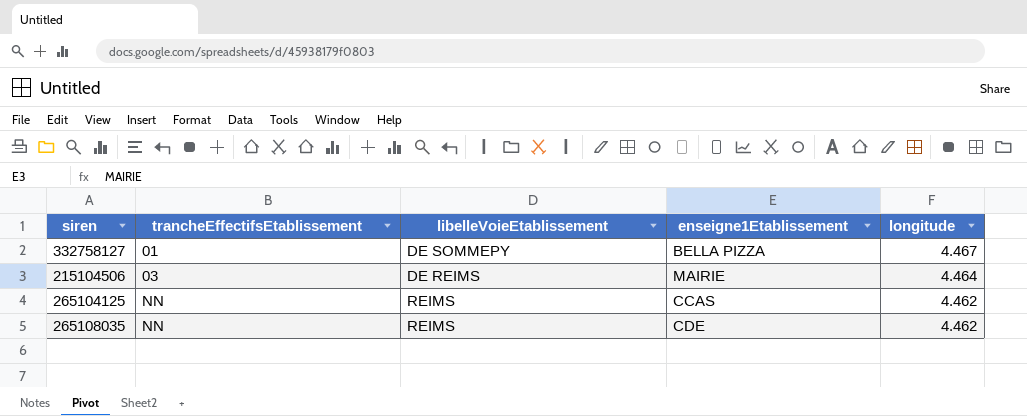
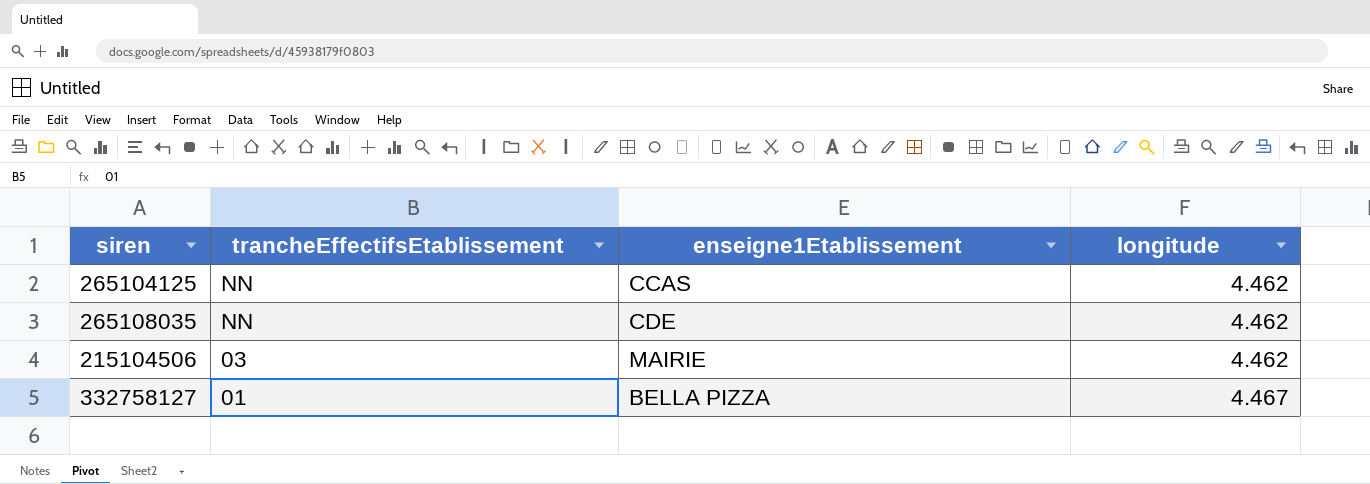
row order: trancheEffectifsEtablissement ascending -> trancheEffectifsEtablissement descending
column libelleVoieEtablissement | position: 3 -> none
215104506 | longitude: 4.464 -> 4.462

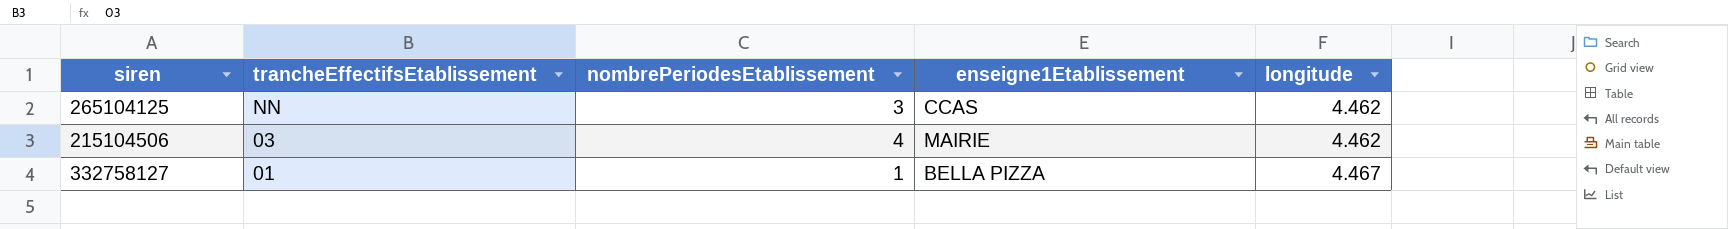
column nombrePeriodesEtablissement | position: none -> 3
row 265108035: NN | CDE | 4.462 -> none

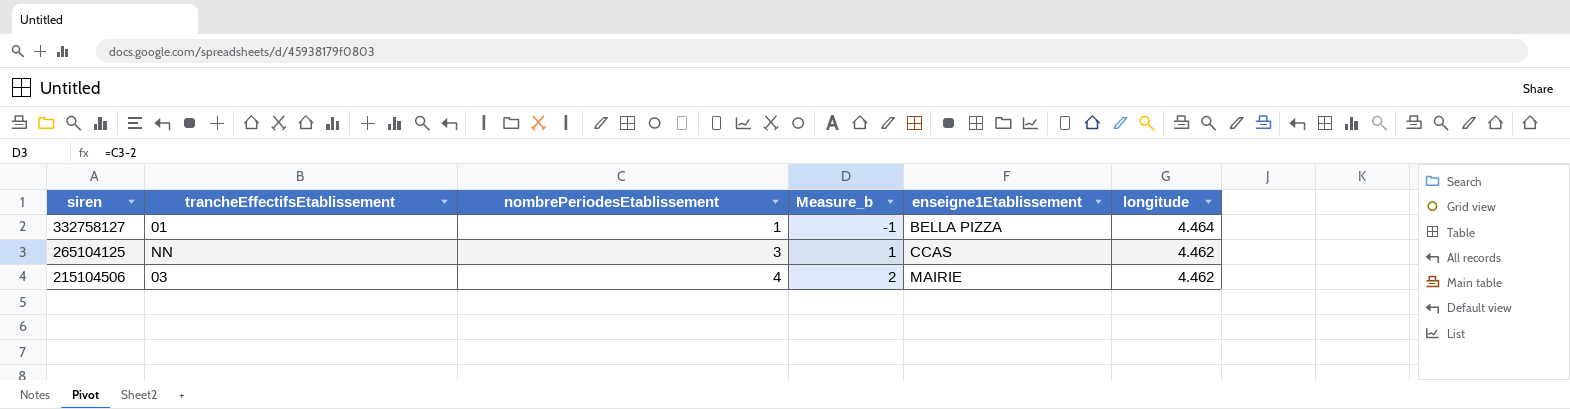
row order: trancheEffectifsEtablissement descending -> siren descending
column Measure_b | formula: none -> [nombrePeriodesEtablissement] - 2
332758127 | longitude: 4.467 -> 4.464

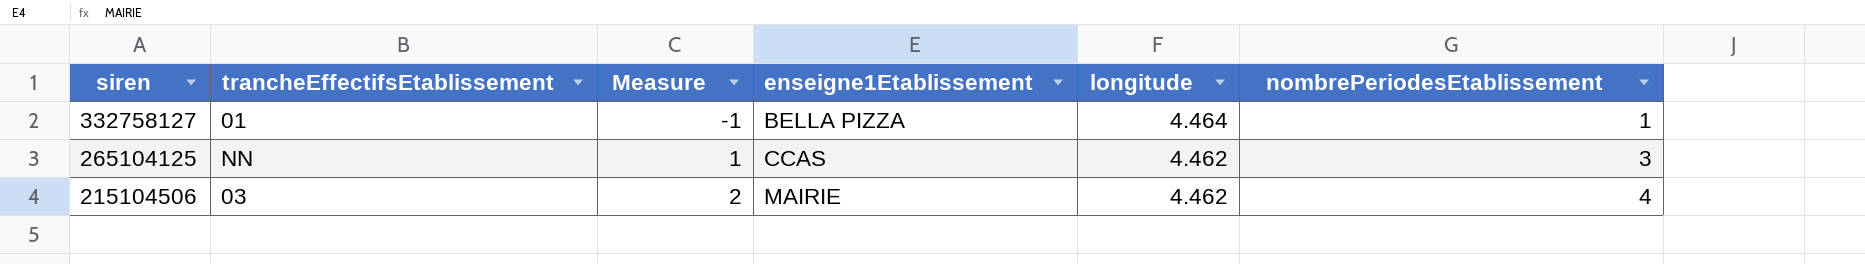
column name: Measure_b -> Measure
column nombrePeriodesEtablissement | position: 3 -> 6

